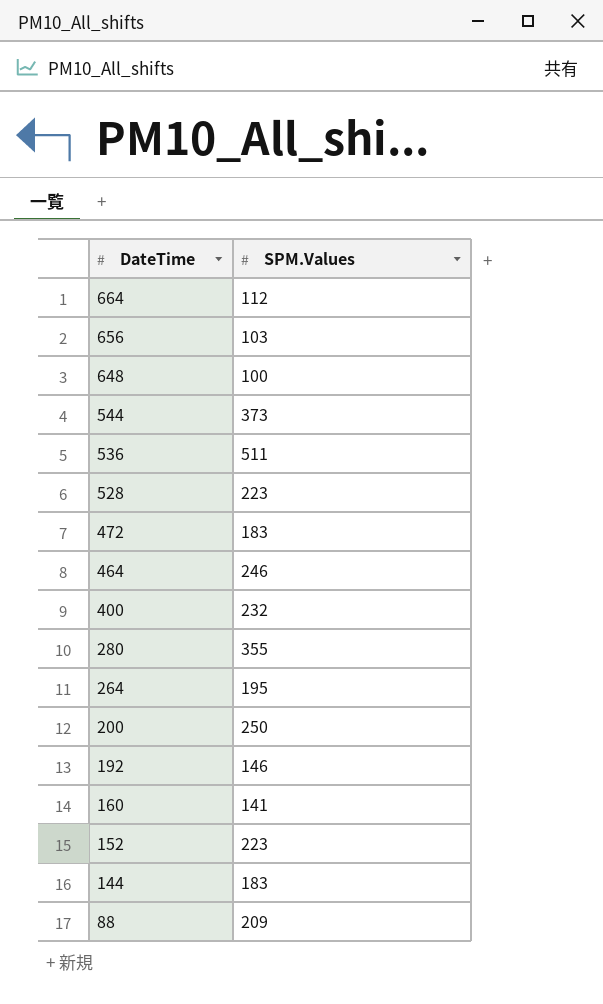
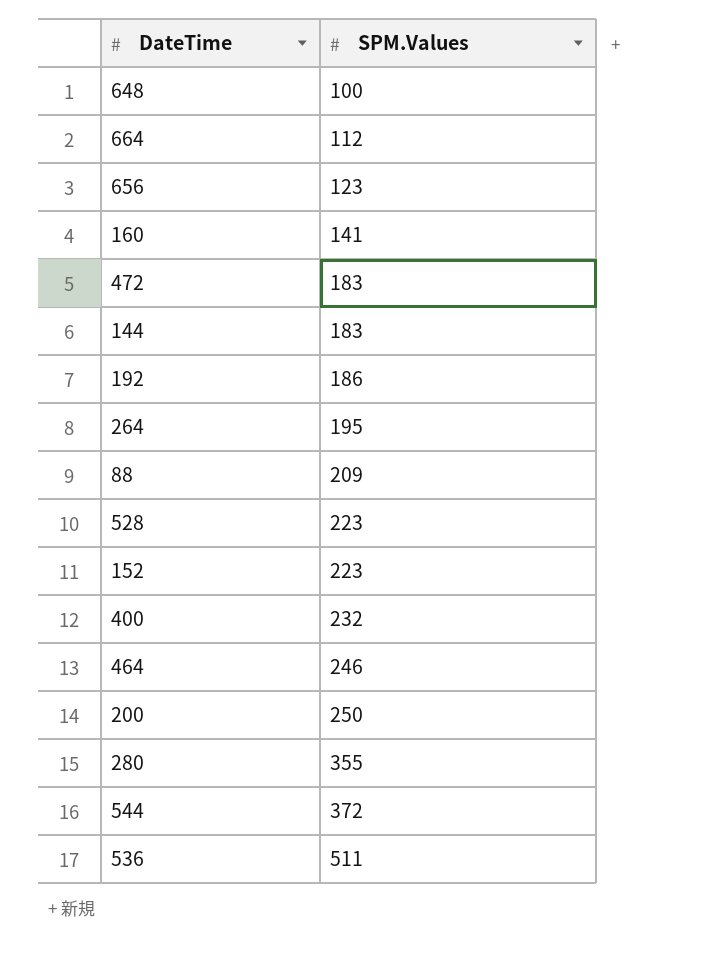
row order: DateTime descending -> SPM.Values ascending
656 | SPM.Values: 103 -> 123
192 | SPM.Values: 146 -> 186
544 | SPM.Values: 373 -> 372

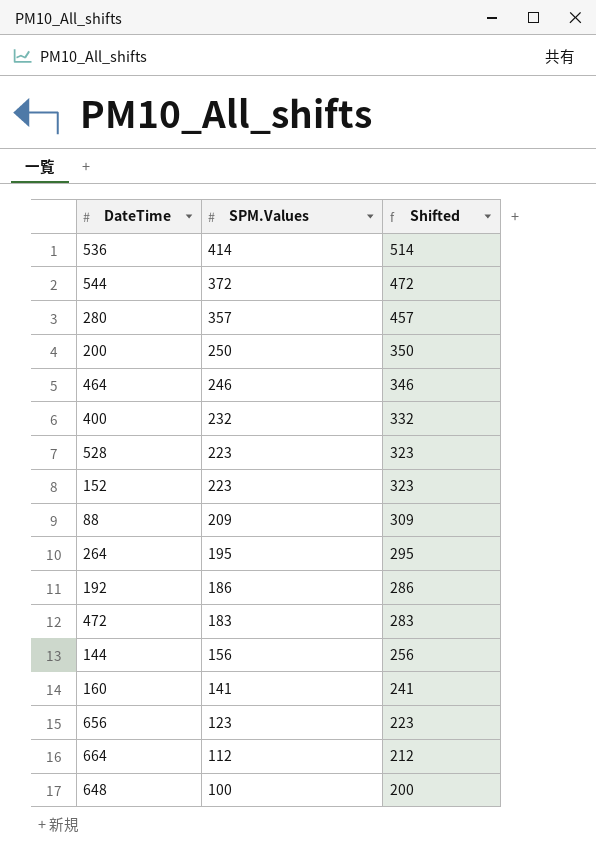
row order: SPM.Values ascending -> SPM.Values descending
column Shifted | formula: none -> [SPM.Values] + 100
536 | SPM.Values: 511 -> 414
280 | SPM.Values: 355 -> 357
144 | SPM.Values: 183 -> 156

